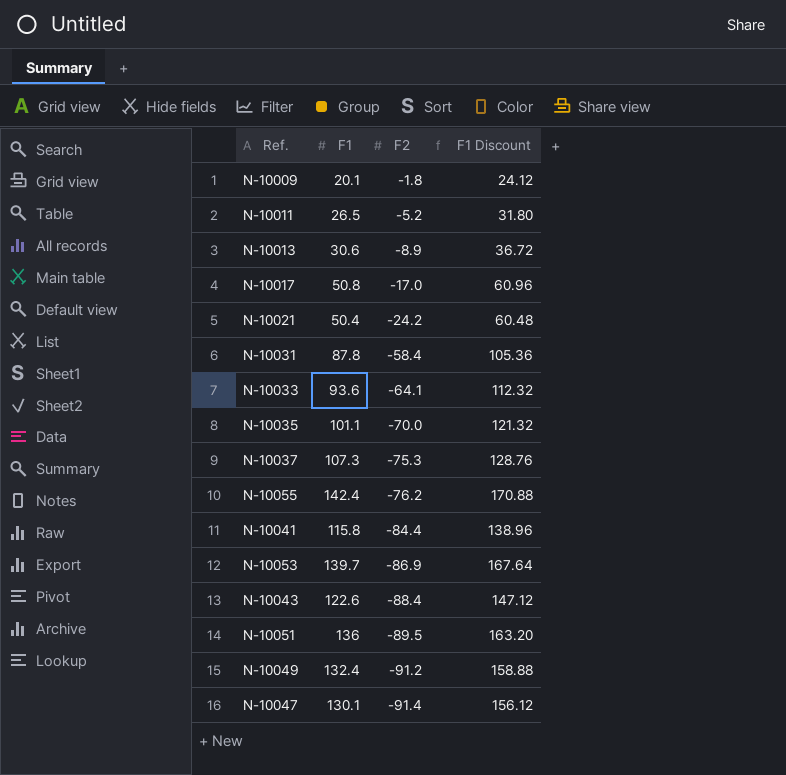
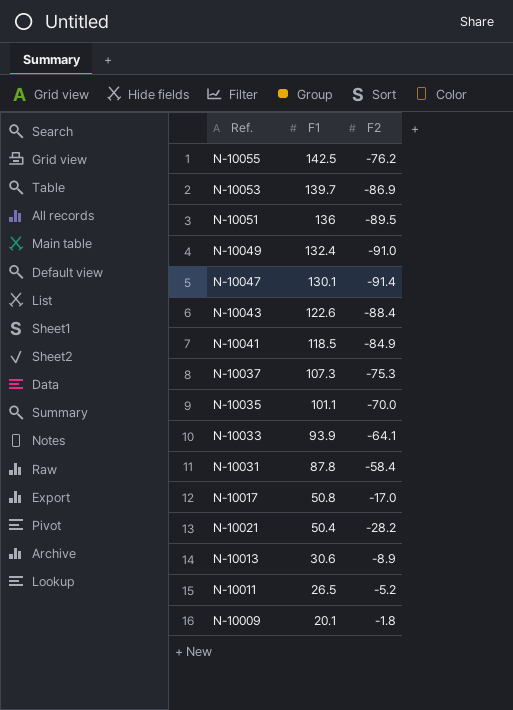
row order: F2 descending -> F1 descending
column F1 Discount | formula: [F1] * 1.2 -> none
N-10055 | F1: 142.4 -> 142.5
N-10049 | F2: -91.2 -> -91.0
N-10041 | F1: 115.8 -> 118.5
N-10041 | F2: -84.4 -> -84.9
N-10033 | F1: 93.6 -> 93.9
N-10021 | F2: -24.2 -> -28.2

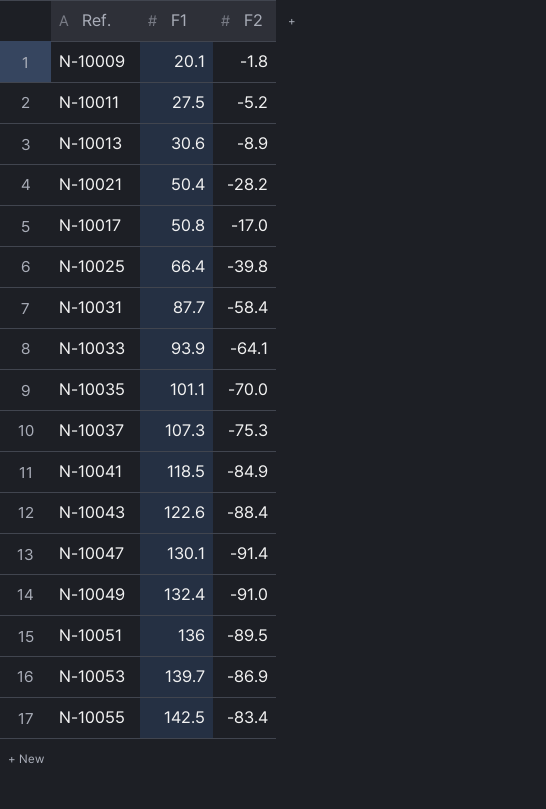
row order: F1 descending -> F1 ascending
N-10011 | F1: 26.5 -> 27.5
row N-10025: none -> 66.4 | -39.8
N-10031 | F1: 87.8 -> 87.7
N-10055 | F2: -76.2 -> -83.4

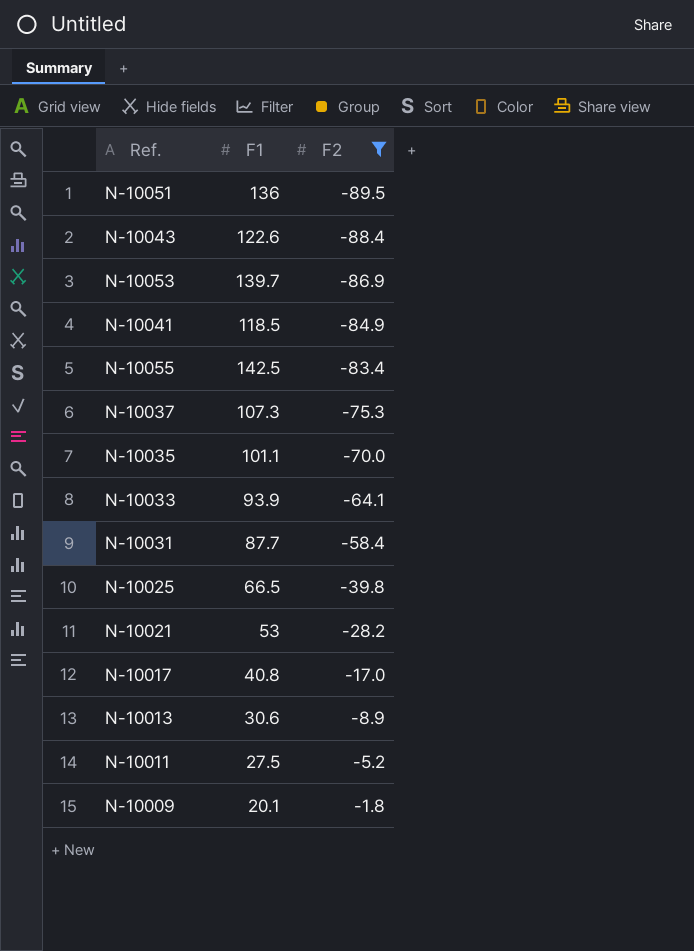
filter: none -> F2 >= -89.5
row order: F1 ascending -> F2 ascending
N-10025 | F1: 66.4 -> 66.5
N-10021 | F1: 50.4 -> 53
N-10017 | F1: 50.8 -> 40.8

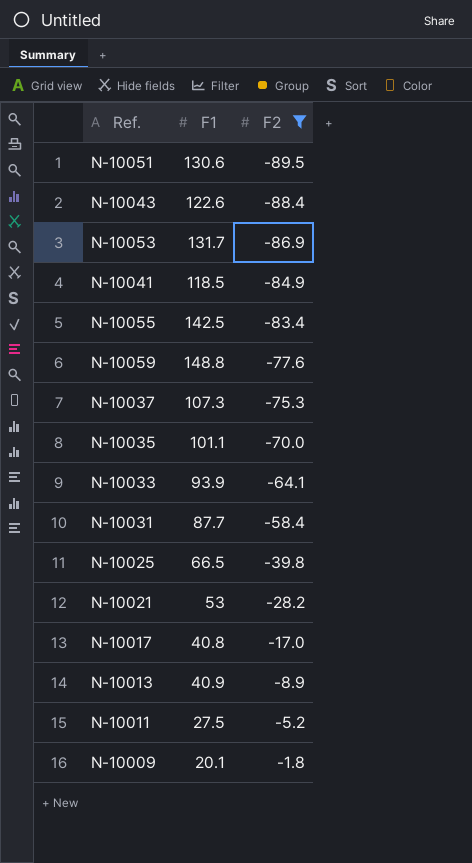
N-10051 | F1: 136 -> 130.6
N-10053 | F1: 139.7 -> 131.7
row N-10059: none -> 148.8 | -77.6
N-10013 | F1: 30.6 -> 40.9

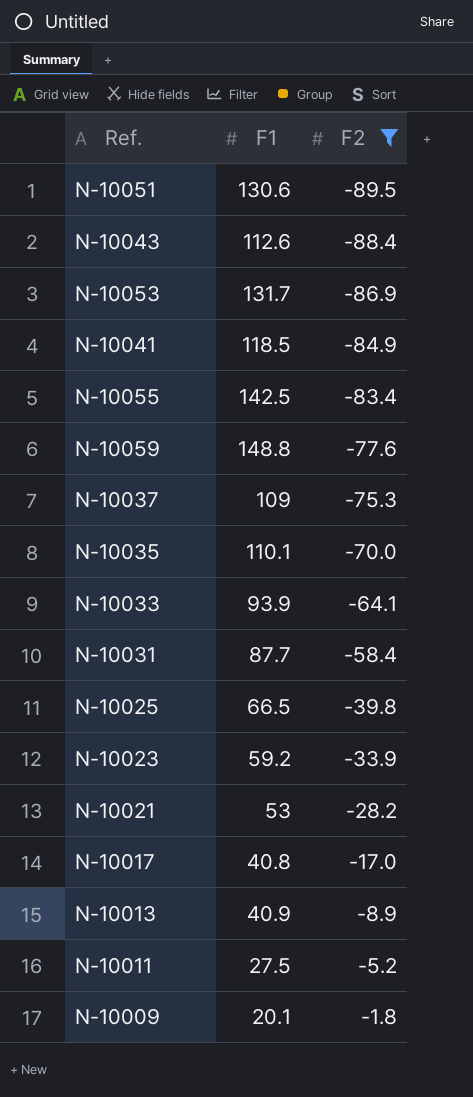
N-10043 | F1: 122.6 -> 112.6
N-10037 | F1: 107.3 -> 109
N-10035 | F1: 101.1 -> 110.1
row N-10023: none -> 59.2 | -33.9

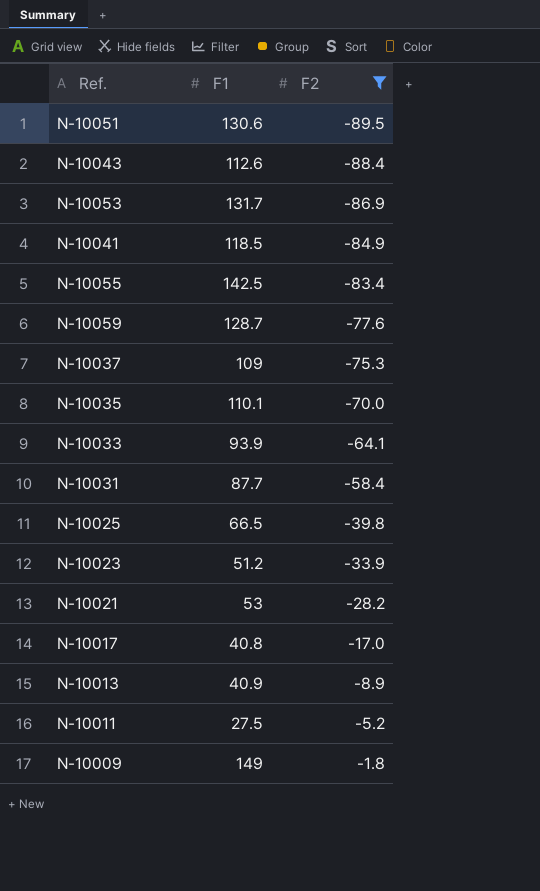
N-10059 | F1: 148.8 -> 128.7
N-10023 | F1: 59.2 -> 51.2
N-10009 | F1: 20.1 -> 149

